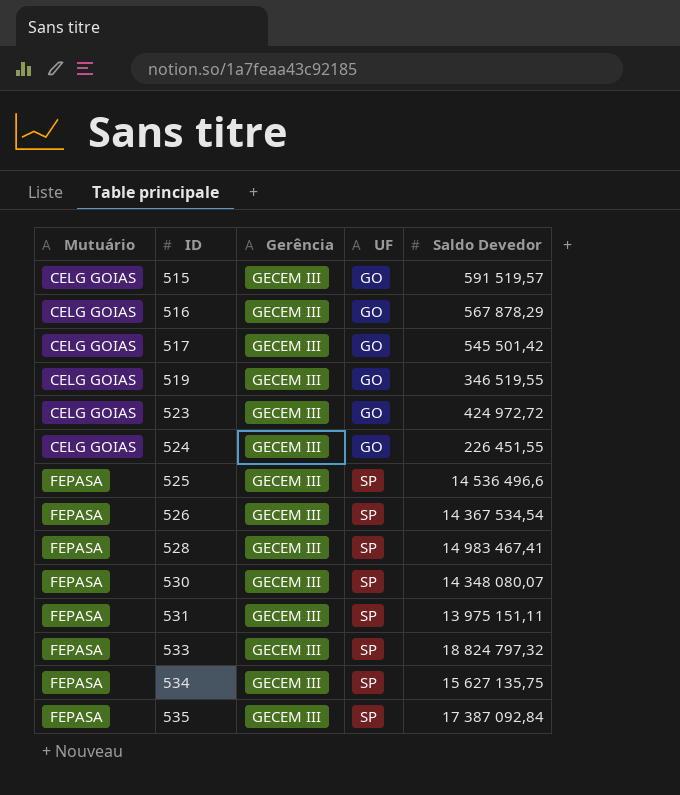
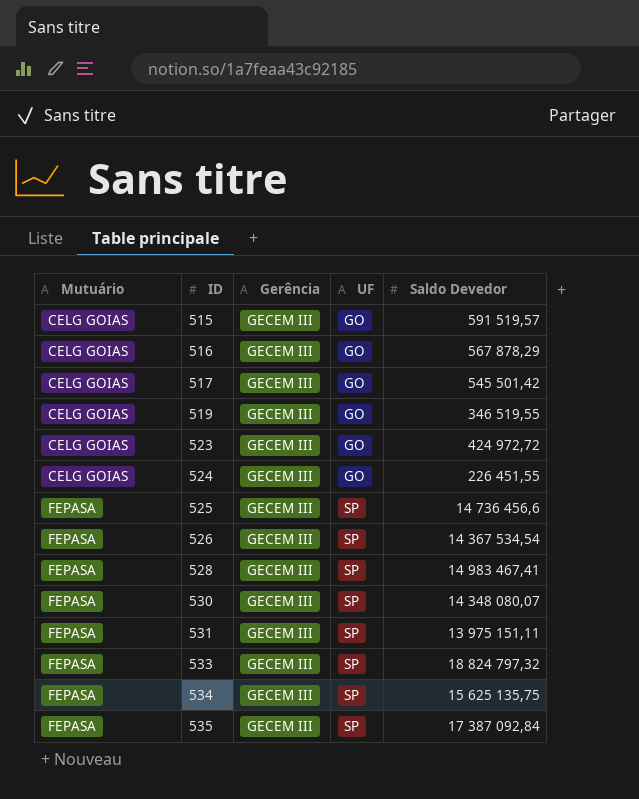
525 | Saldo Devedor: 14 536 496,6 -> 14 736 456,6
534 | Saldo Devedor: 15 627 135,75 -> 15 625 135,75

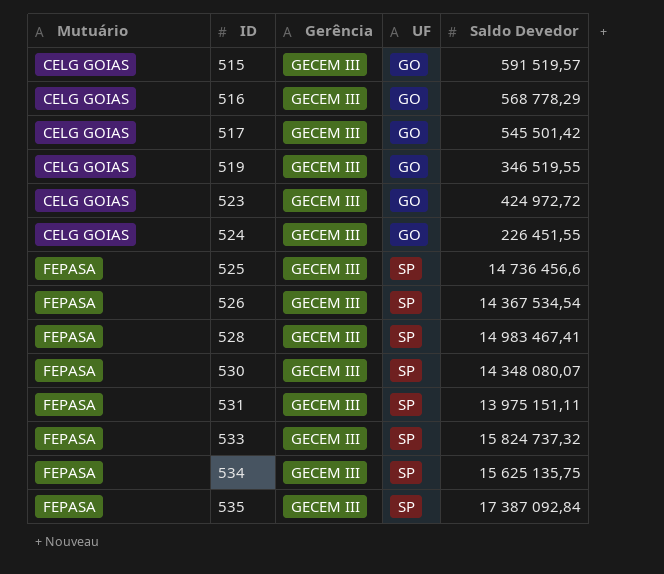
516 | Saldo Devedor: 567 878,29 -> 568 778,29
533 | Saldo Devedor: 18 824 797,32 -> 15 824 737,32

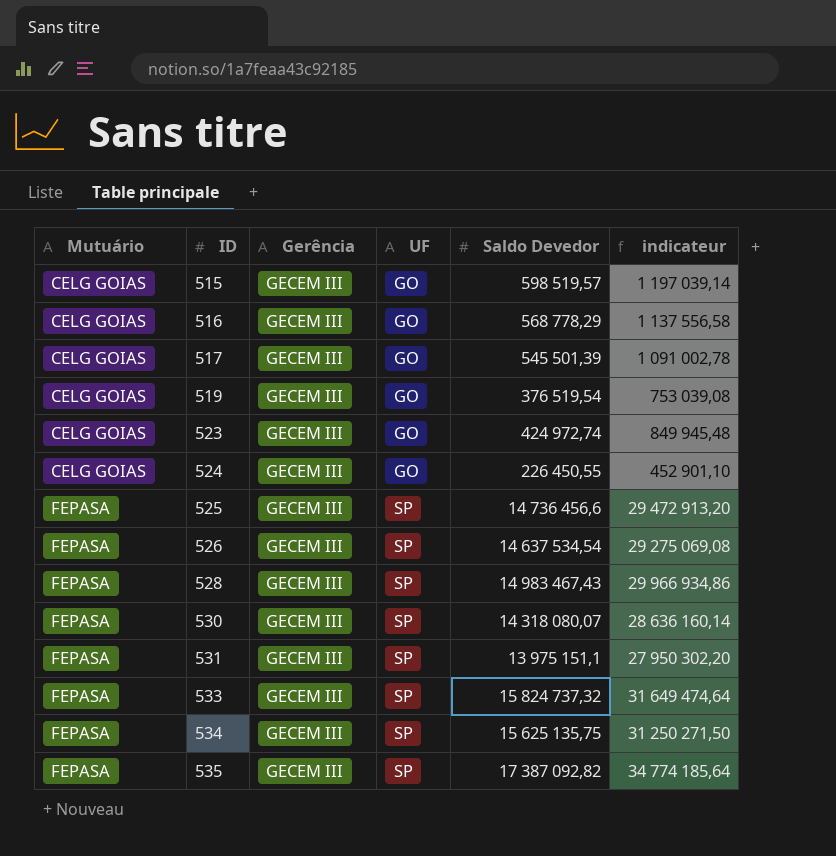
column indicateur | formula: none -> [Saldo Devedor] * 2
515 | Saldo Devedor: 591 519,57 -> 598 519,57
517 | Saldo Devedor: 545 501,42 -> 545 501,39
519 | Saldo Devedor: 346 519,55 -> 376 519,54
523 | Saldo Devedor: 424 972,72 -> 424 972,74
524 | Saldo Devedor: 226 451,55 -> 226 450,55
526 | Saldo Devedor: 14 367 534,54 -> 14 637 534,54
528 | Saldo Devedor: 14 983 467,41 -> 14 983 467,43
530 | Saldo Devedor: 14 348 080,07 -> 14 318 080,07
531 | Saldo Devedor: 13 975 151,11 -> 13 975 151,1
535 | Saldo Devedor: 17 387 092,84 -> 17 387 092,82

